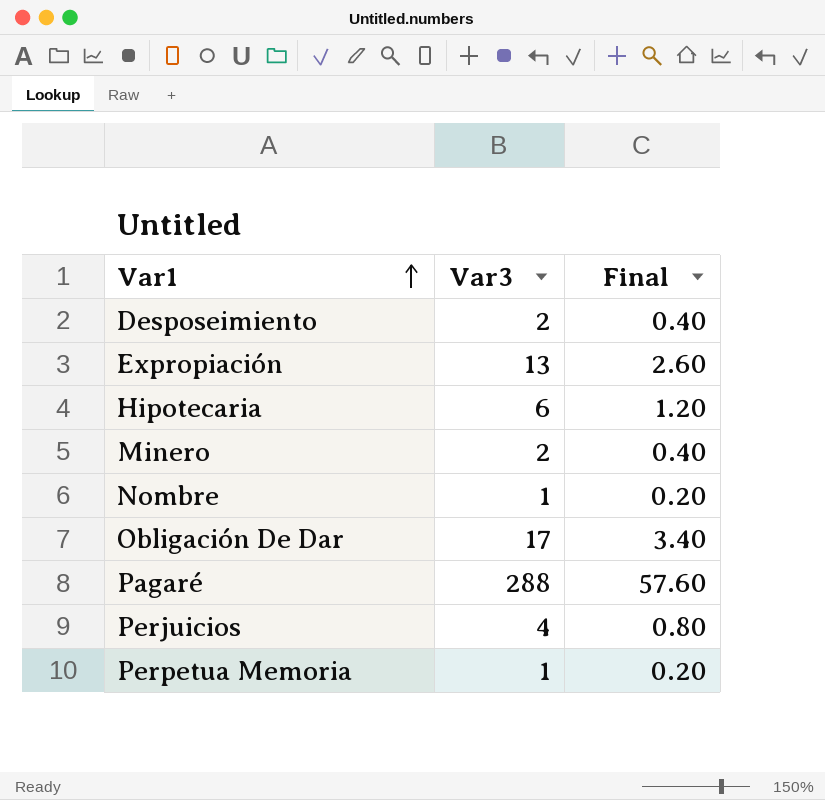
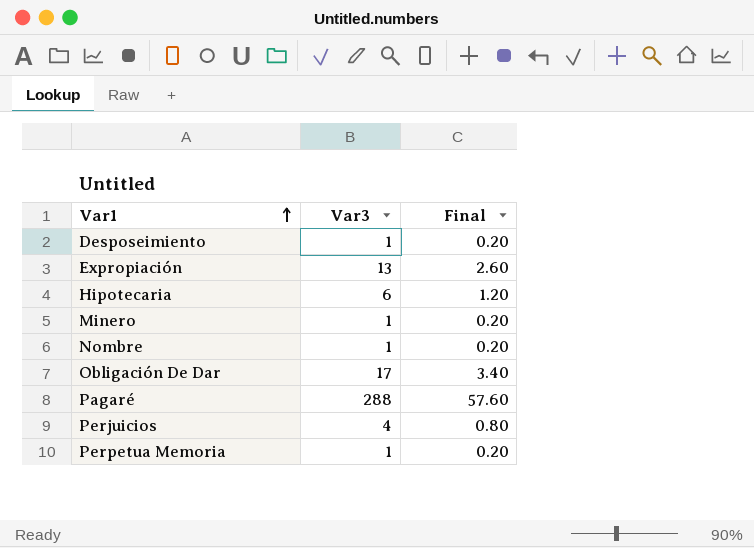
Desposeimiento | Var3: 2 -> 1
Desposeimiento | Final: 0.40 -> 0.20
Minero | Var3: 2 -> 1
Minero | Final: 0.40 -> 0.20

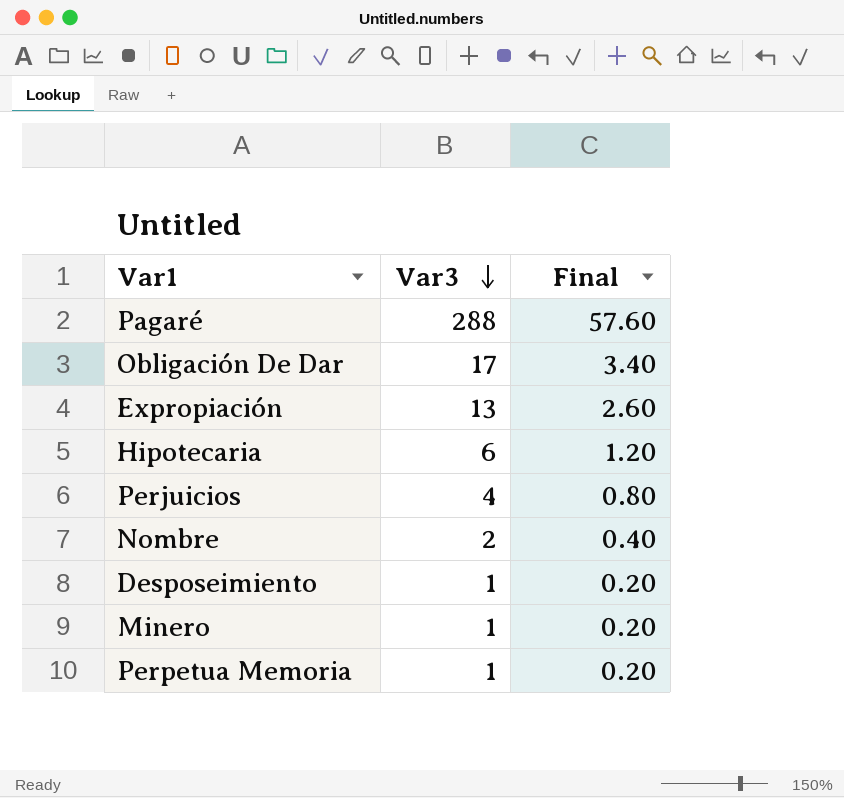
row order: Var1 ascending -> Var3 descending
Nombre | Var3: 1 -> 2
Nombre | Final: 0.20 -> 0.40

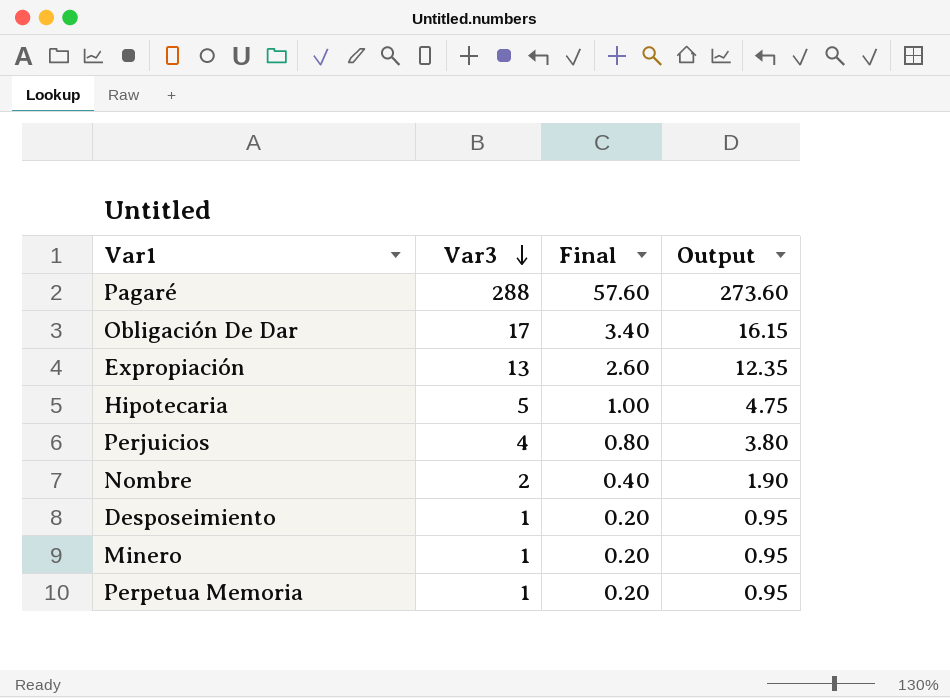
column Output | formula: none -> [Var3] * 0.95
Hipotecaria | Var3: 6 -> 5
Hipotecaria | Final: 1.20 -> 1.00

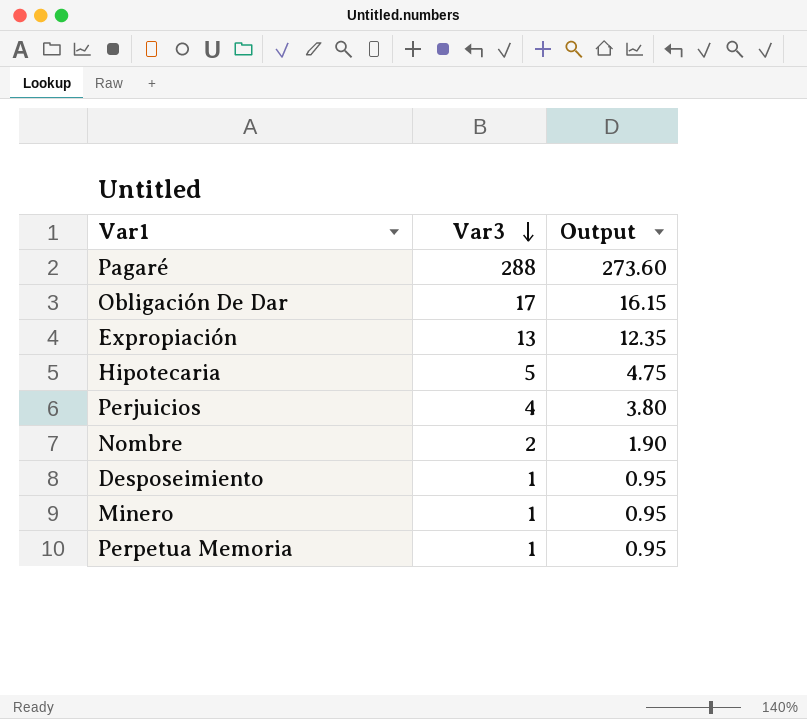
column Final | formula: [Var3] * 0.2 -> none

